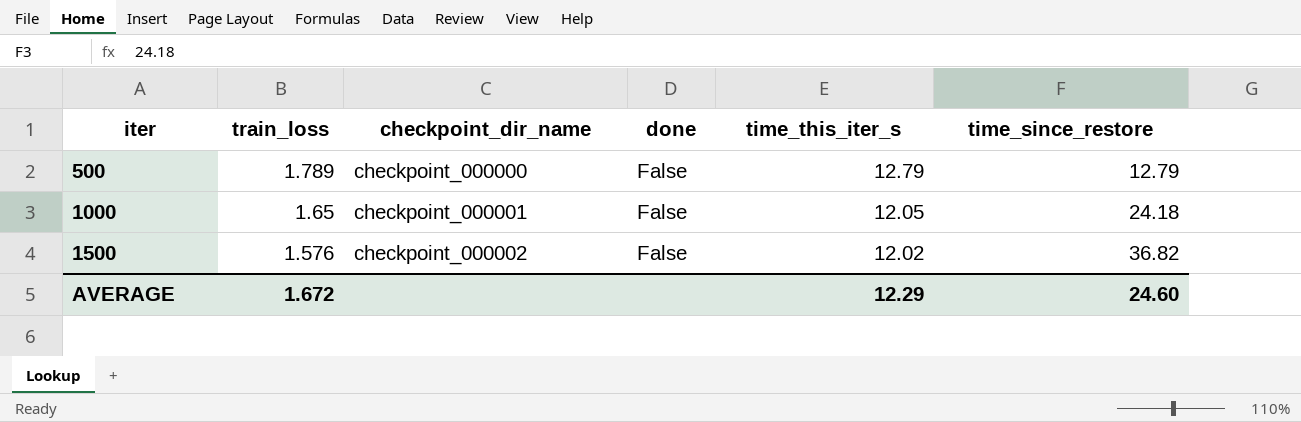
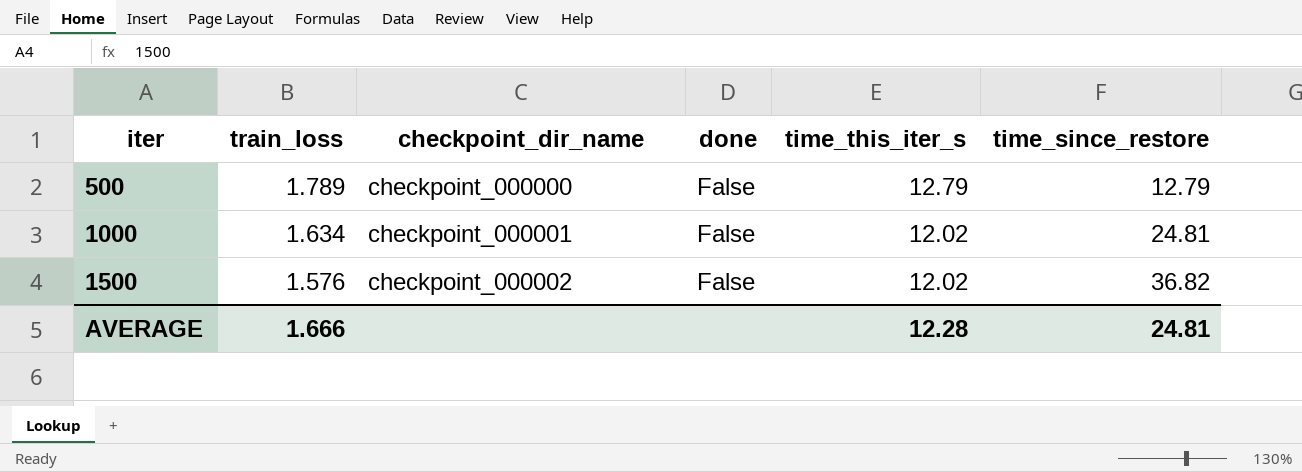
1000 | train_loss: 1.65 -> 1.634
1000 | time_this_iter_s: 12.05 -> 12.02
1000 | time_since_restore: 24.18 -> 24.81
AVERAGE | train_loss: 1.672 -> 1.666
AVERAGE | time_this_iter_s: 12.29 -> 12.28
AVERAGE | time_since_restore: 24.60 -> 24.81

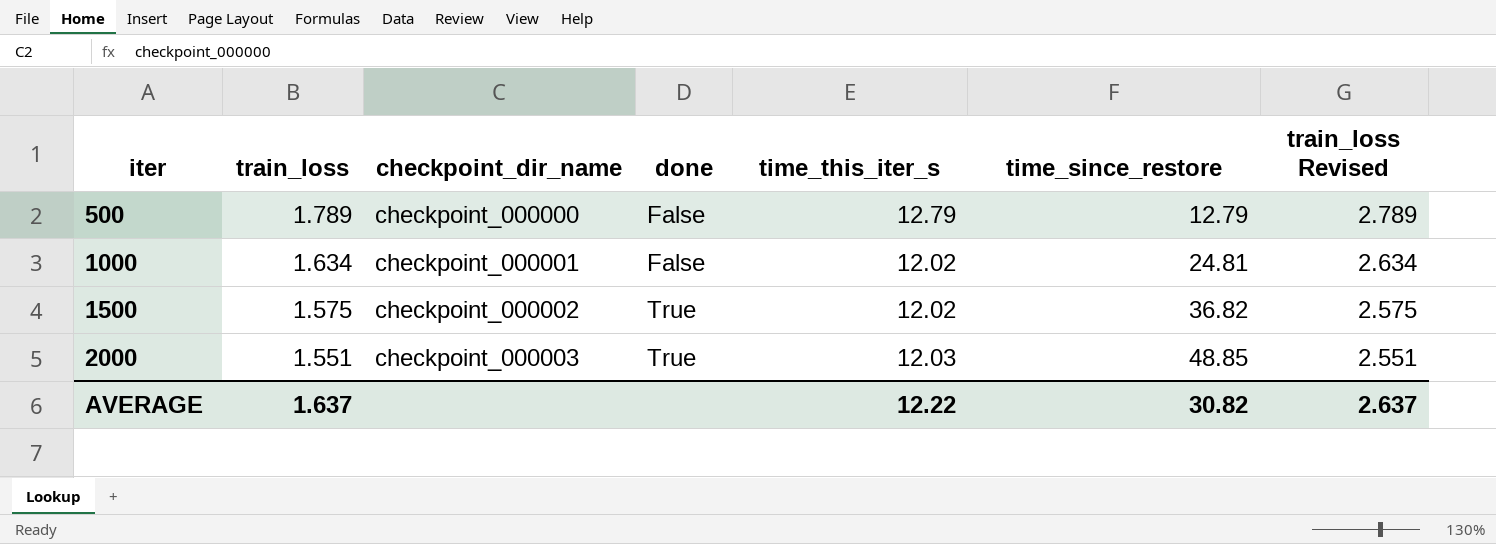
column train_loss Revised | formula: none -> [train_loss] + 1
1500 | train_loss: 1.576 -> 1.575
1500 | done: False -> True
row 2000: none -> 1.551 | checkpoint_000003 | True | 12.03 | 48.85 | 2.551
AVERAGE | train_loss: 1.666 -> 1.637
AVERAGE | time_this_iter_s: 12.28 -> 12.22
AVERAGE | time_since_restore: 24.81 -> 30.82

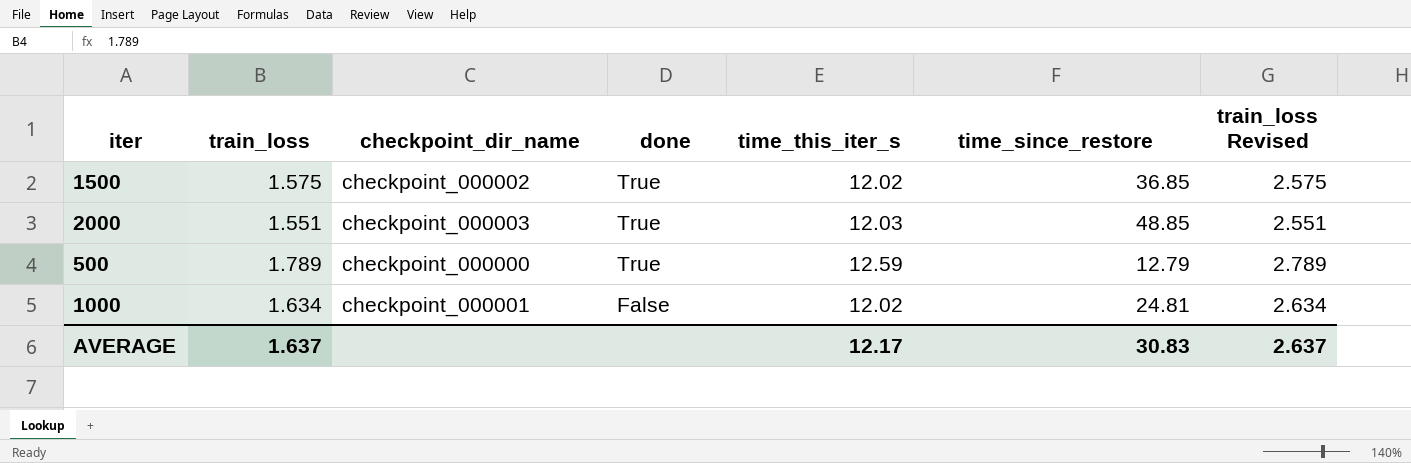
row order: iter ascending -> done descending
1500 | time_since_restore: 36.82 -> 36.85
500 | done: False -> True
500 | time_this_iter_s: 12.79 -> 12.59
AVERAGE | time_this_iter_s: 12.22 -> 12.17
AVERAGE | time_since_restore: 30.82 -> 30.83

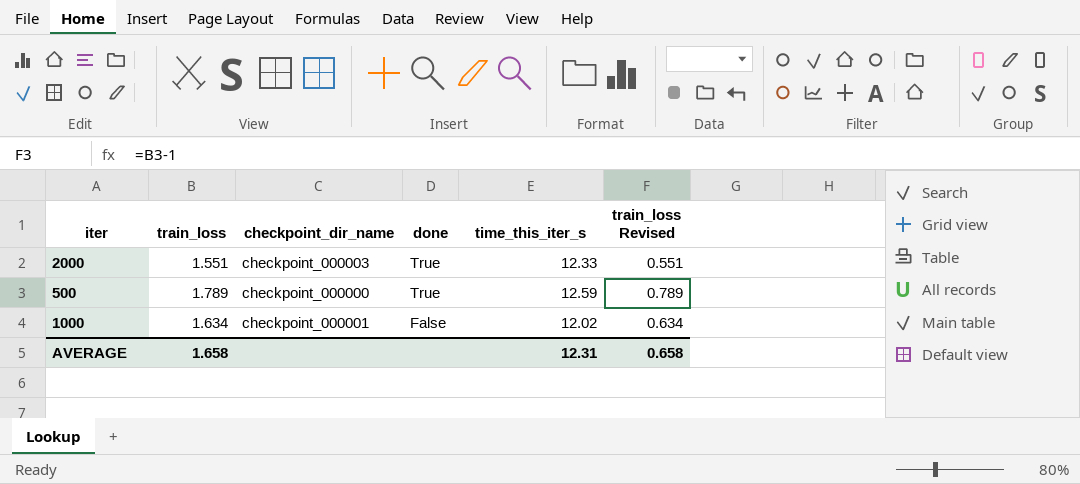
column time_since_restore | position: 6 -> none
column train_loss Revised | formula: [train_loss] + 1 -> [train_loss] - 1
row 1500: 1.575 | checkpoint_000002 | True | 12.02 | 36.85 | 2.575 -> none
2000 | time_this_iter_s: 12.03 -> 12.33
AVERAGE | train_loss: 1.637 -> 1.658
AVERAGE | time_this_iter_s: 12.17 -> 12.31
AVERAGE | train_loss Revised: 2.637 -> 0.658

